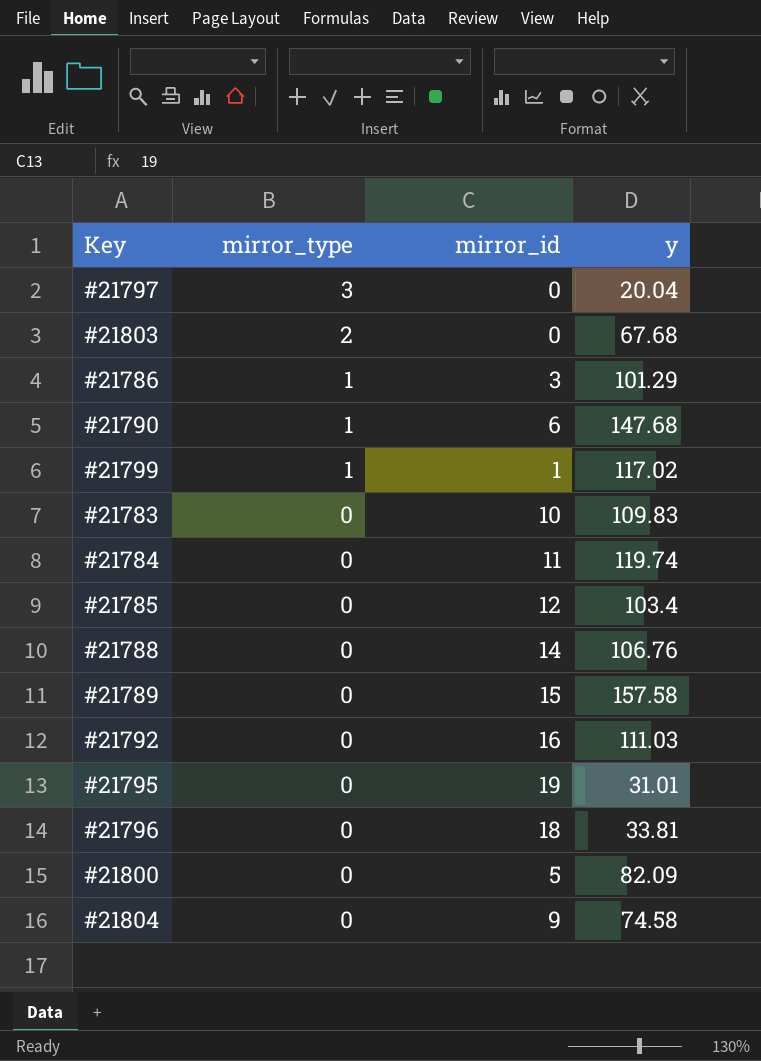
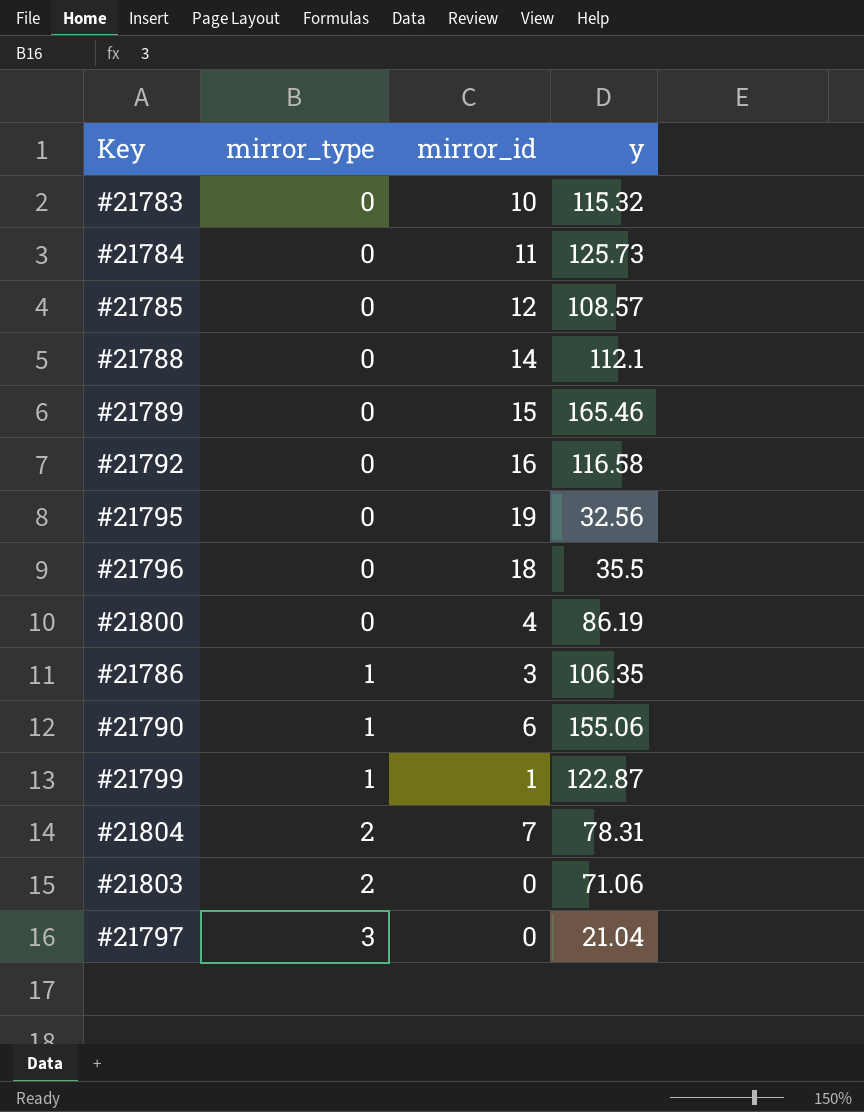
row order: mirror_type descending -> mirror_type ascending
#21783 | y: 109.83 -> 115.32
#21784 | y: 119.74 -> 125.73
#21785 | y: 103.4 -> 108.57
#21788 | y: 106.76 -> 112.1
#21789 | y: 157.58 -> 165.46
#21792 | y: 111.03 -> 116.58
#21795 | y: 31.01 -> 32.56
#21796 | y: 33.81 -> 35.5
#21800 | mirror_id: 5 -> 4
#21800 | y: 82.09 -> 86.19
#21786 | y: 101.29 -> 106.35
#21790 | y: 147.68 -> 155.06
#21799 | y: 117.02 -> 122.87
#21804 | mirror_type: 0 -> 2
#21804 | mirror_id: 9 -> 7
#21804 | y: 74.58 -> 78.31
#21803 | y: 67.68 -> 71.06
#21797 | y: 20.04 -> 21.04

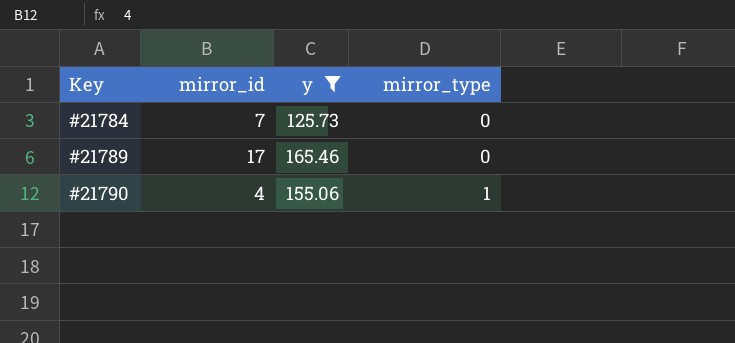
filter: none -> y >= 125.73
column mirror_type | position: 2 -> 4
#21784 | mirror_id: 11 -> 7
#21789 | mirror_id: 15 -> 17
#21790 | mirror_id: 6 -> 4

